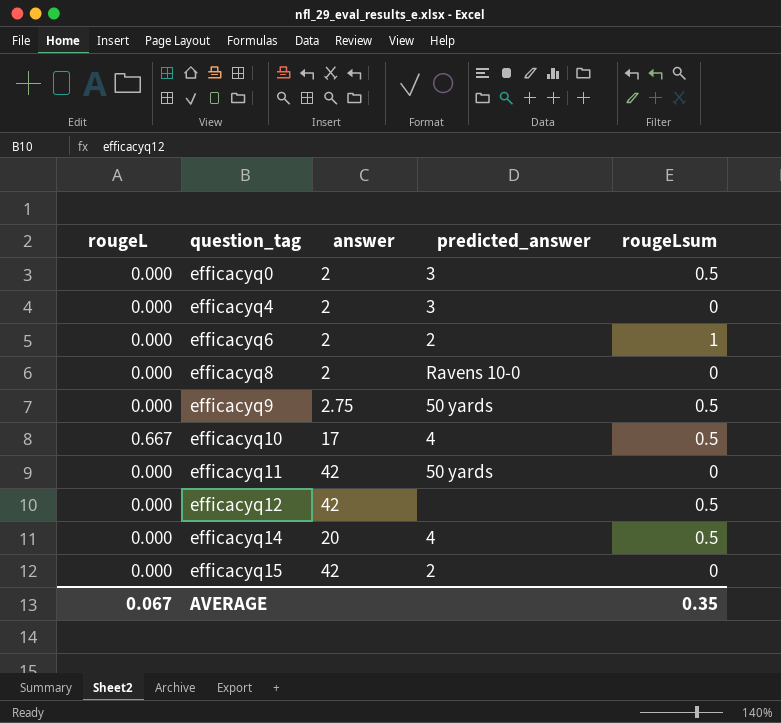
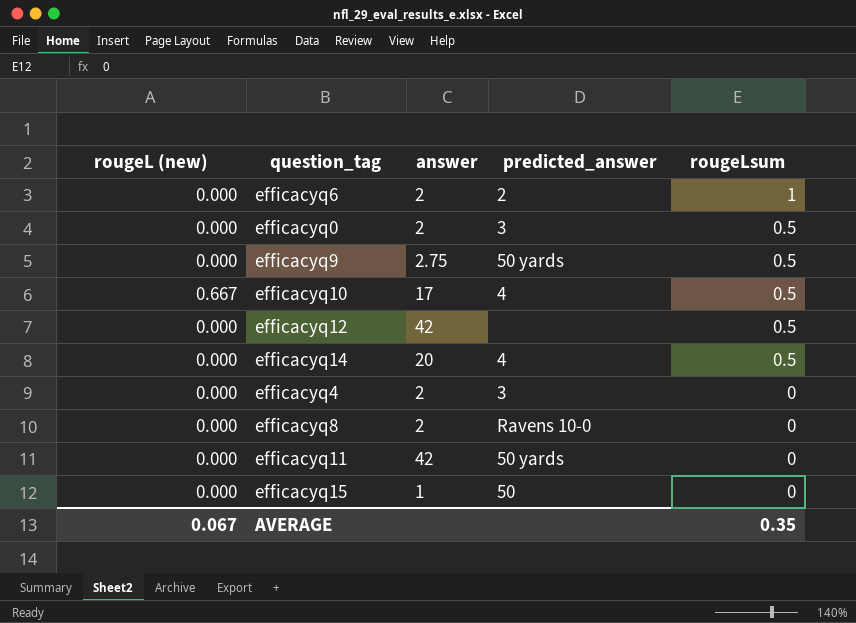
row order: question_tag ascending -> rougeLsum descending
column name: rougeL -> rougeL (new)
efficacyq15 | answer: 42 -> 1
efficacyq15 | predicted_answer: 2 -> 50

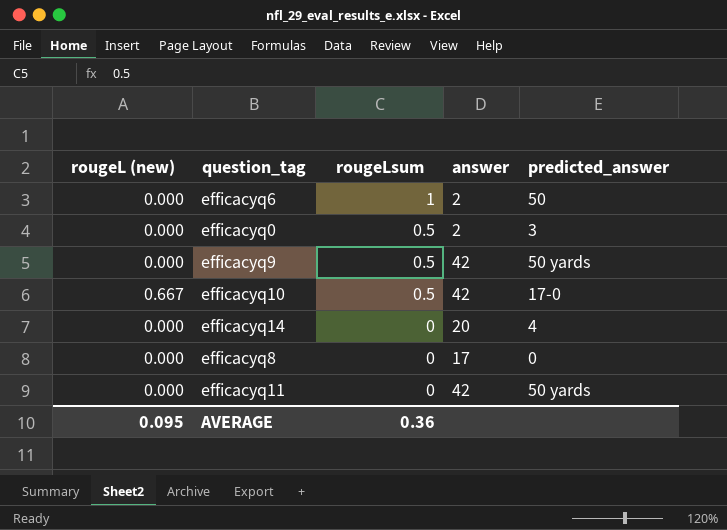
column rougeLsum | position: 5 -> 3
row efficacyq12: 0.000 | 42 | none | 0.5 -> none
row efficacyq4: 0.000 | 2 | 3 | 0 -> none
row efficacyq15: 0.000 | 1 | 50 | 0 -> none
efficacyq6 | predicted_answer: 2 -> 50
efficacyq9 | answer: 2.75 -> 42
efficacyq10 | answer: 17 -> 42
efficacyq10 | predicted_answer: 4 -> 17-0
efficacyq14 | rougeLsum: 0.5 -> 0
efficacyq8 | answer: 2 -> 17
efficacyq8 | predicted_answer: Ravens 10-0 -> 0
AVERAGE | rougeL (new): 0.067 -> 0.095
AVERAGE | rougeLsum: 0.35 -> 0.36

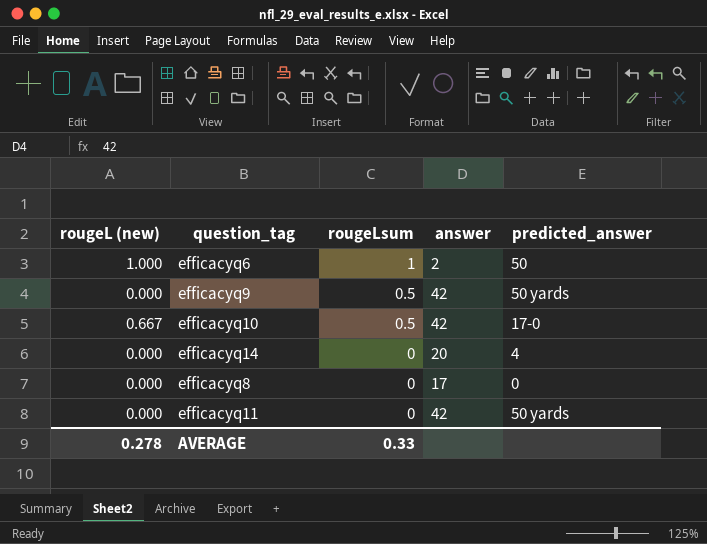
row efficacyq0: 0.000 | 0.5 | 2 | 3 -> none
efficacyq6 | rougeL (new): 0.000 -> 1.000
AVERAGE | rougeL (new): 0.095 -> 0.278
AVERAGE | rougeLsum: 0.36 -> 0.33

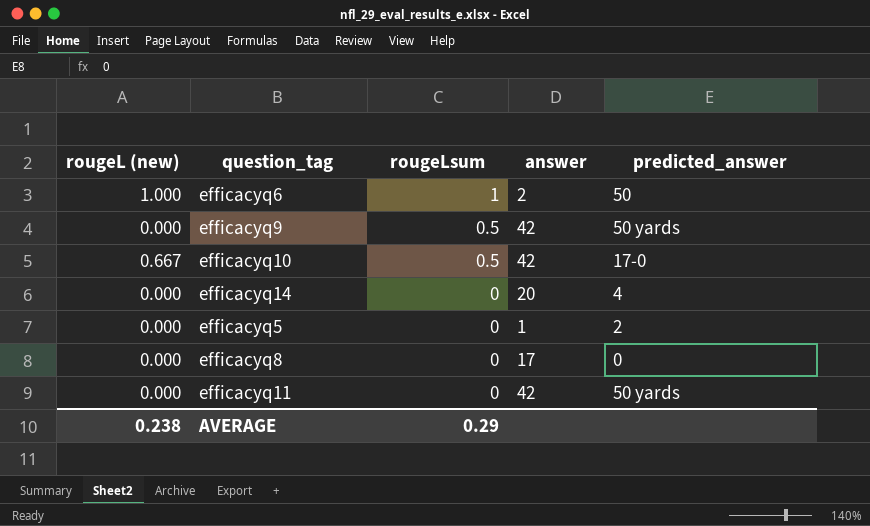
row efficacyq5: none -> 0.000 | 0 | 1 | 2
AVERAGE | rougeL (new): 0.278 -> 0.238
AVERAGE | rougeLsum: 0.33 -> 0.29

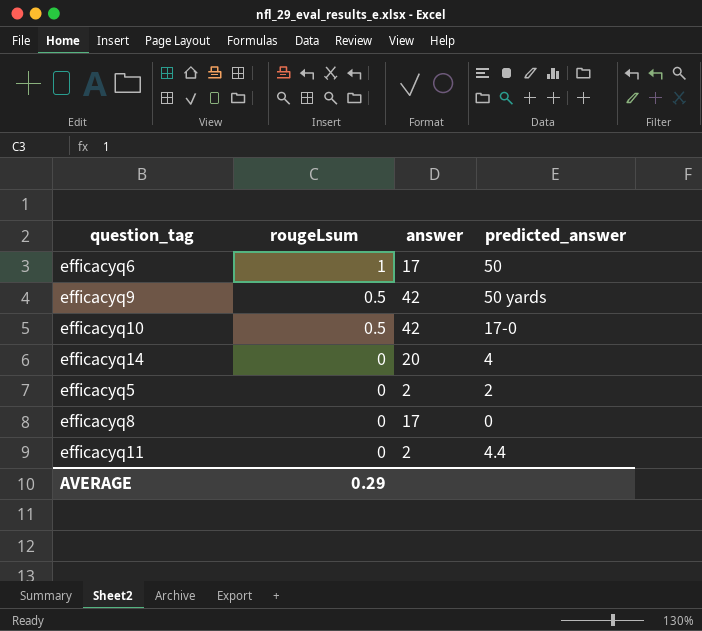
column rougeL (new) | position: 1 -> none
efficacyq6 | answer: 2 -> 17
efficacyq5 | answer: 1 -> 2
efficacyq11 | answer: 42 -> 2
efficacyq11 | predicted_answer: 50 yards -> 4.4

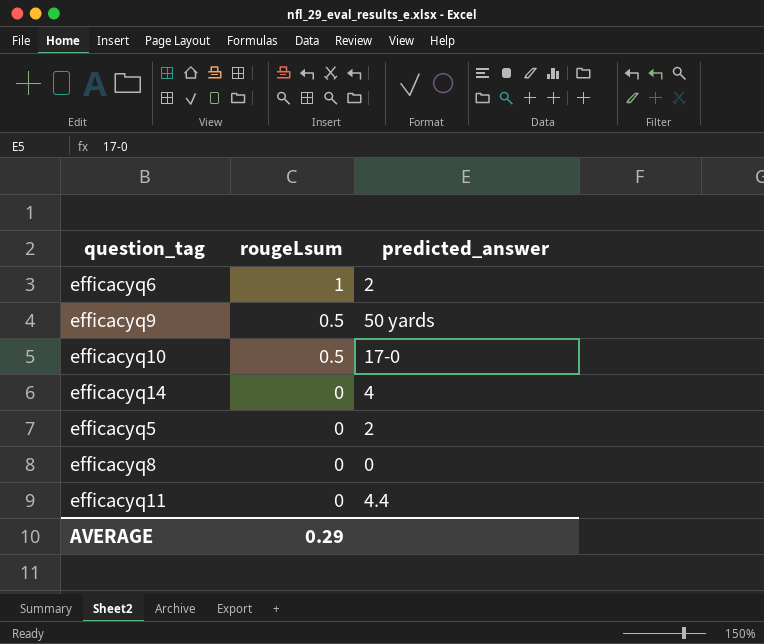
column answer | position: 3 -> none
efficacyq6 | predicted_answer: 50 -> 2

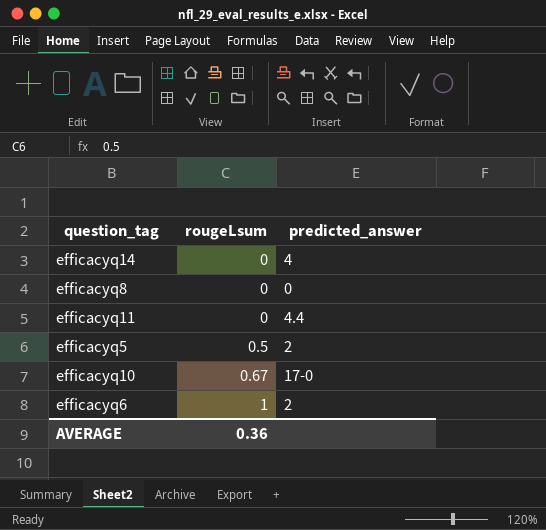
row order: rougeLsum descending -> rougeLsum ascending
row efficacyq9: 0.5 | 50 yards -> none
efficacyq5 | rougeLsum: 0 -> 0.5
efficacyq10 | rougeLsum: 0.5 -> 0.67
AVERAGE | rougeLsum: 0.29 -> 0.36

